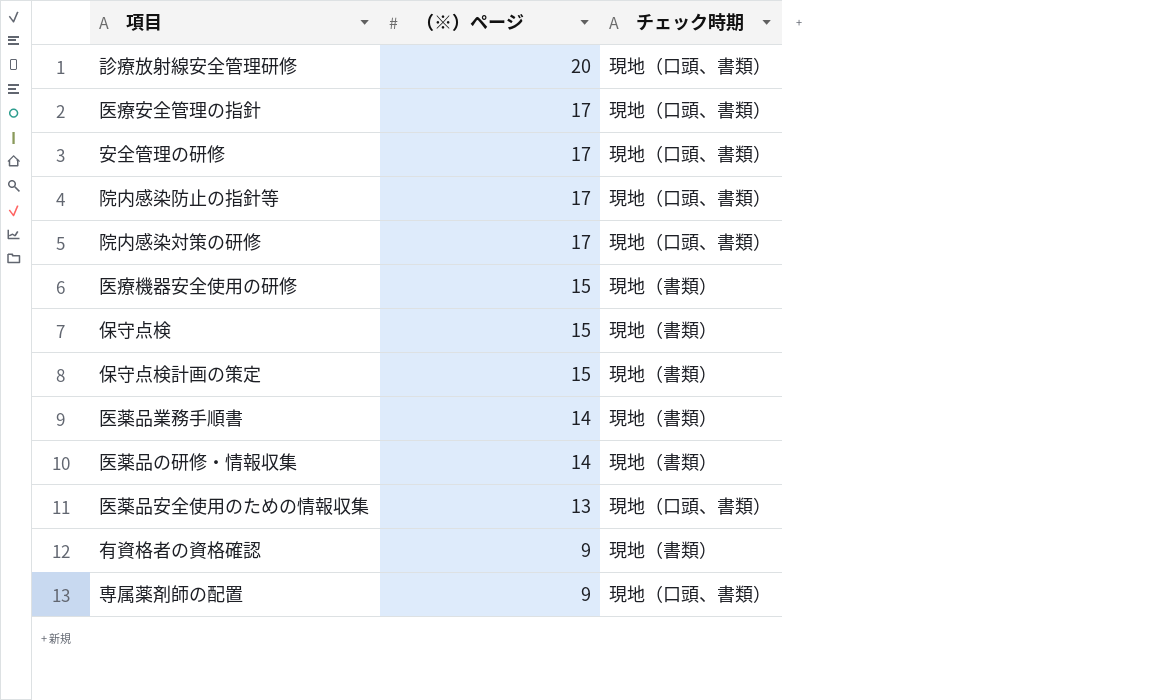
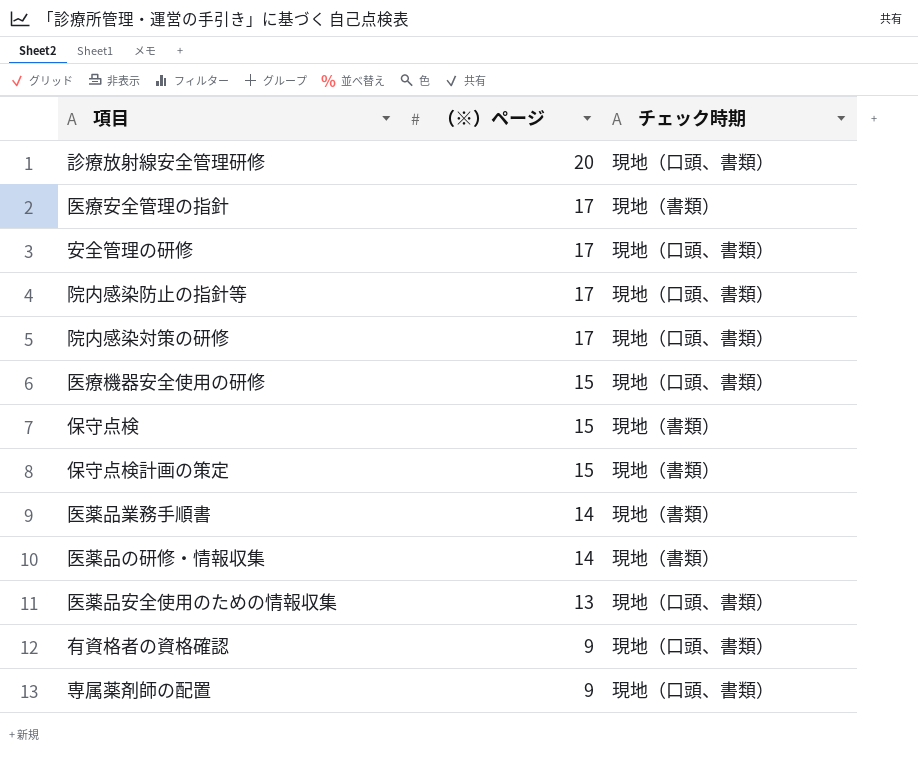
医療安全管理の指針 | チェック時期: 現地（口頭、書類） -> 現地（書類）
医療機器安全使用の研修 | チェック時期: 現地（書類） -> 現地（口頭、書類）
有資格者の資格確認 | チェック時期: 現地（書類） -> 現地（口頭、書類）

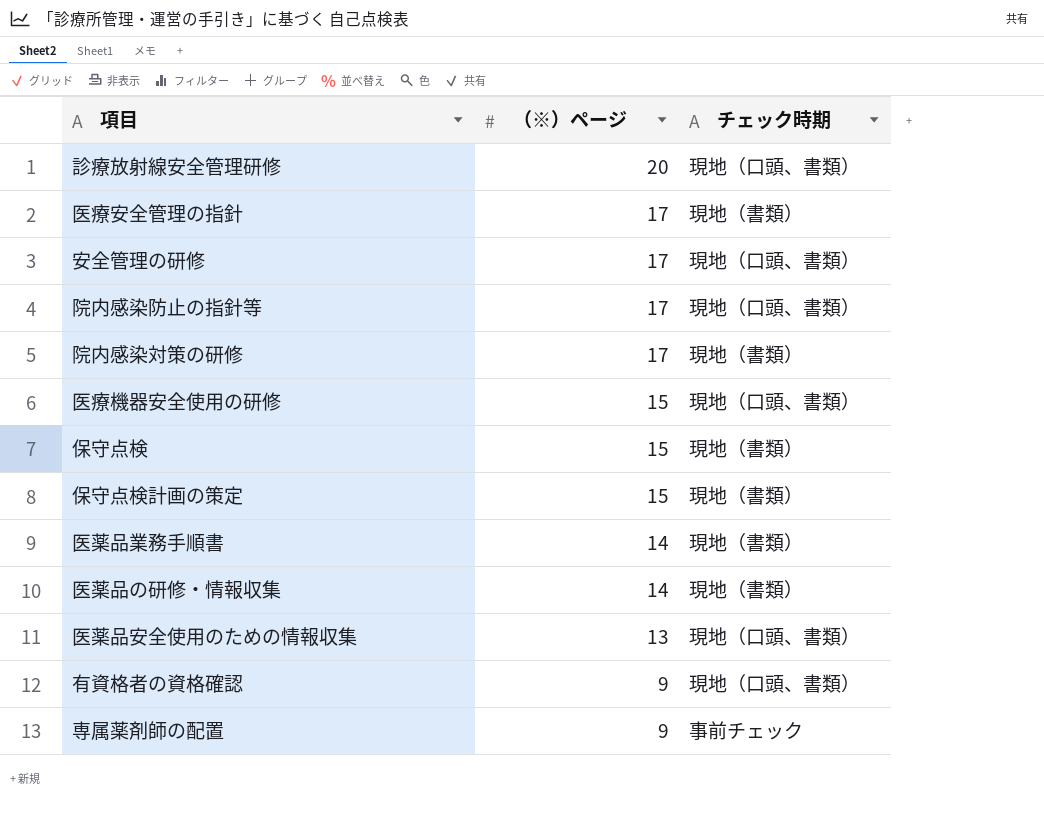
院内感染対策の研修 | チェック時期: 現地（口頭、書類） -> 現地（書類）
専属薬剤師の配置 | チェック時期: 現地（口頭、書類） -> 事前チェック

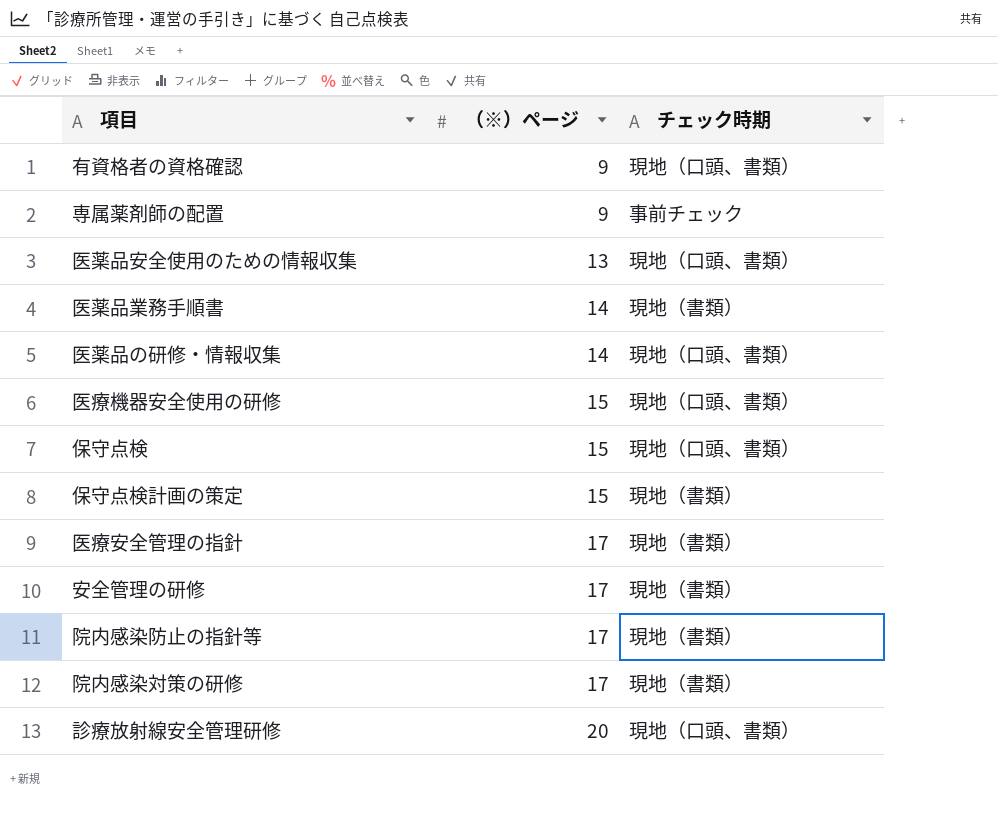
row order: （※）ページ descending -> （※）ページ ascending
医薬品の研修・情報収集 | チェック時期: 現地（書類） -> 現地（口頭、書類）
保守点検 | チェック時期: 現地（書類） -> 現地（口頭、書類）
安全管理の研修 | チェック時期: 現地（口頭、書類） -> 現地（書類）
院内感染防止の指針等 | チェック時期: 現地（口頭、書類） -> 現地（書類）

